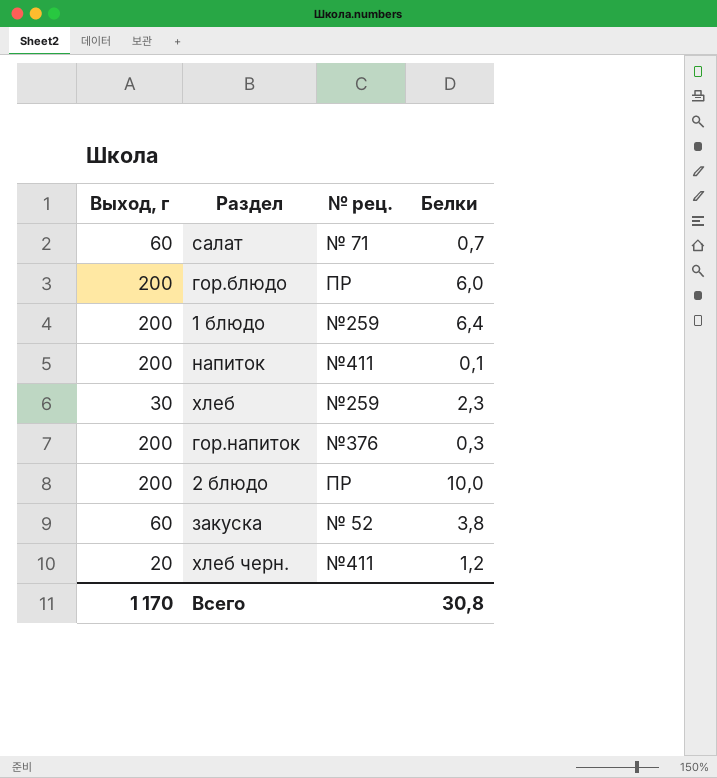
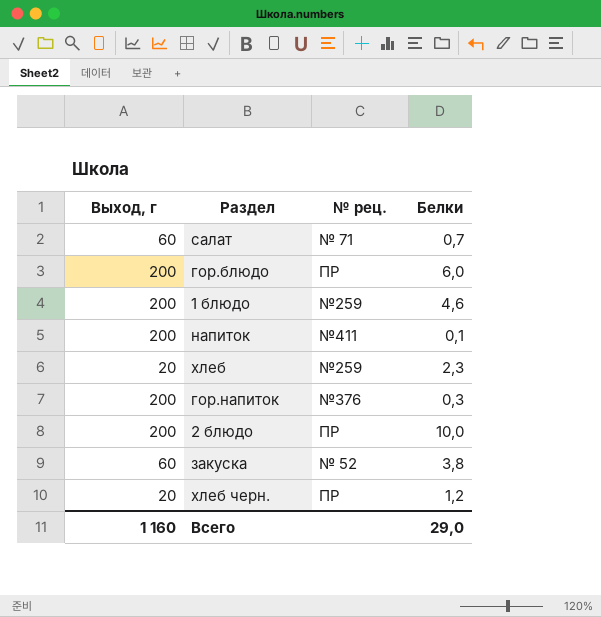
1 блюдо | Белки: 6,4 -> 4,6
хлеб | Выход, г: 30 -> 20
хлеб черн. | № рец.: №411 -> ПР
Всего | Выход, г: 1 170 -> 1 160
Всего | Белки: 30,8 -> 29,0

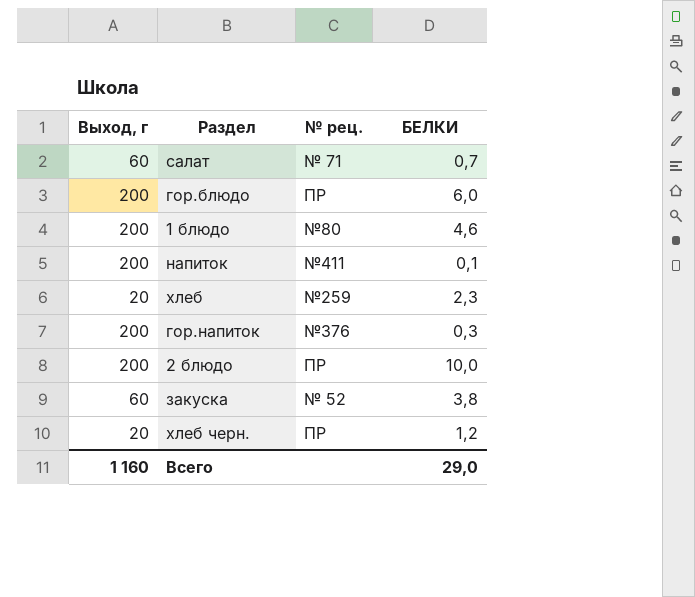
column name: Белки -> БЕЛКИ
1 блюдо | № рец.: №259 -> №80

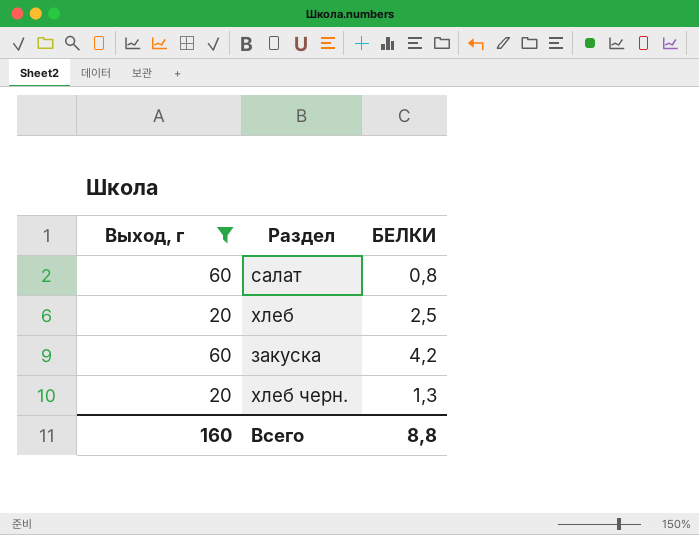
filter: none -> Выход, г != 200
column № рец. | position: 3 -> none
салат | БЕЛКИ: 0,7 -> 0,8
хлеб | БЕЛКИ: 2,3 -> 2,5
закуска | БЕЛКИ: 3,8 -> 4,2
хлеб черн. | БЕЛКИ: 1,2 -> 1,3
Всего | Выход, г: 1 160 -> 160
Всего | БЕЛКИ: 29,0 -> 8,8

